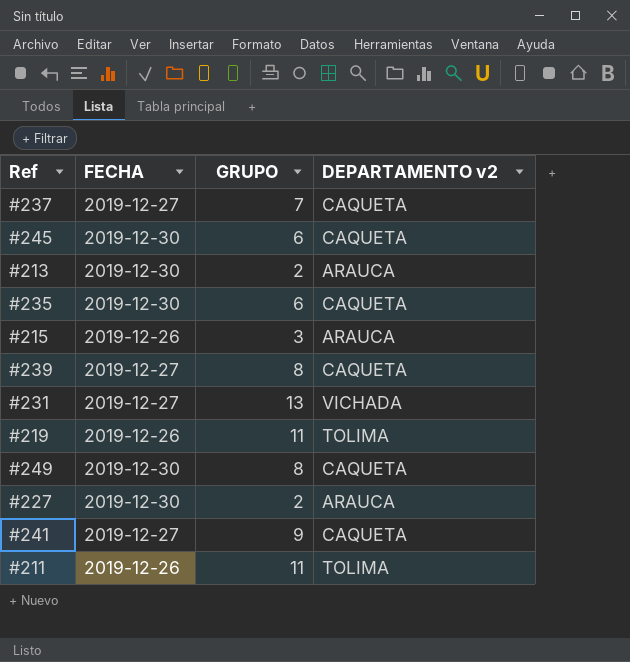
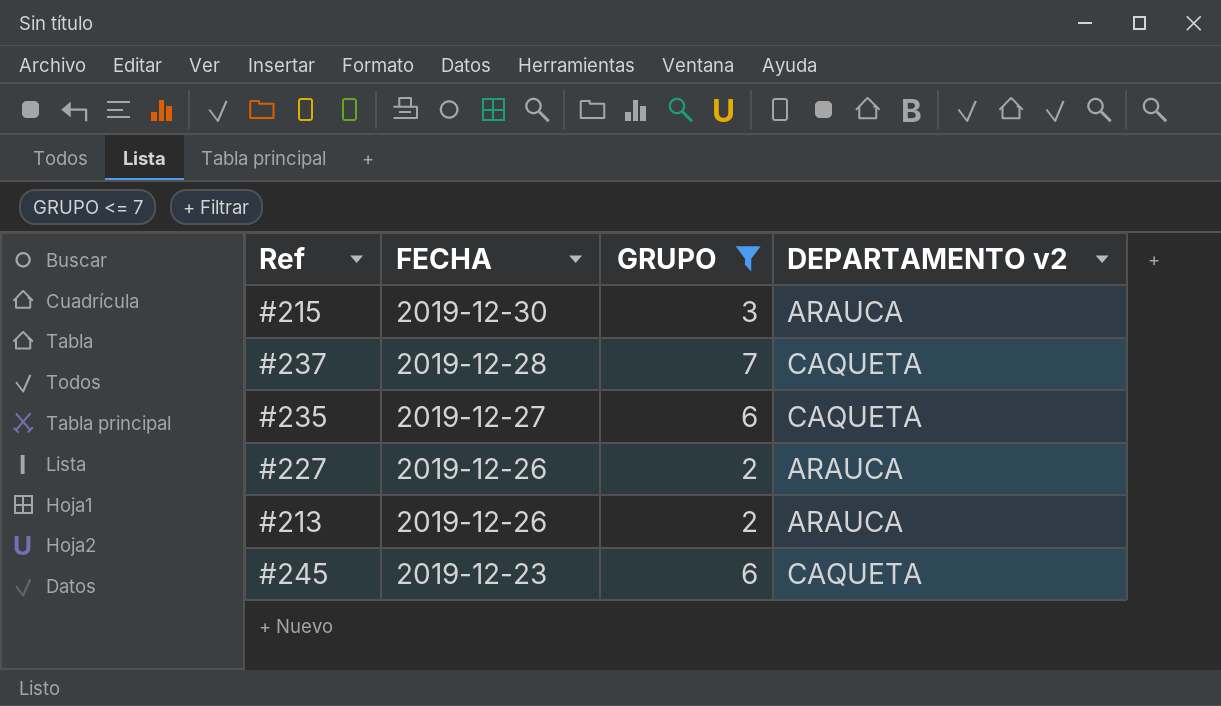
filter: none -> GRUPO <= 7
row order: none -> FECHA descending
#215 | FECHA: 2019-12-26 -> 2019-12-30
#237 | FECHA: 2019-12-27 -> 2019-12-28
#235 | FECHA: 2019-12-30 -> 2019-12-27
#227 | FECHA: 2019-12-30 -> 2019-12-26
#213 | FECHA: 2019-12-30 -> 2019-12-26
#245 | FECHA: 2019-12-30 -> 2019-12-23

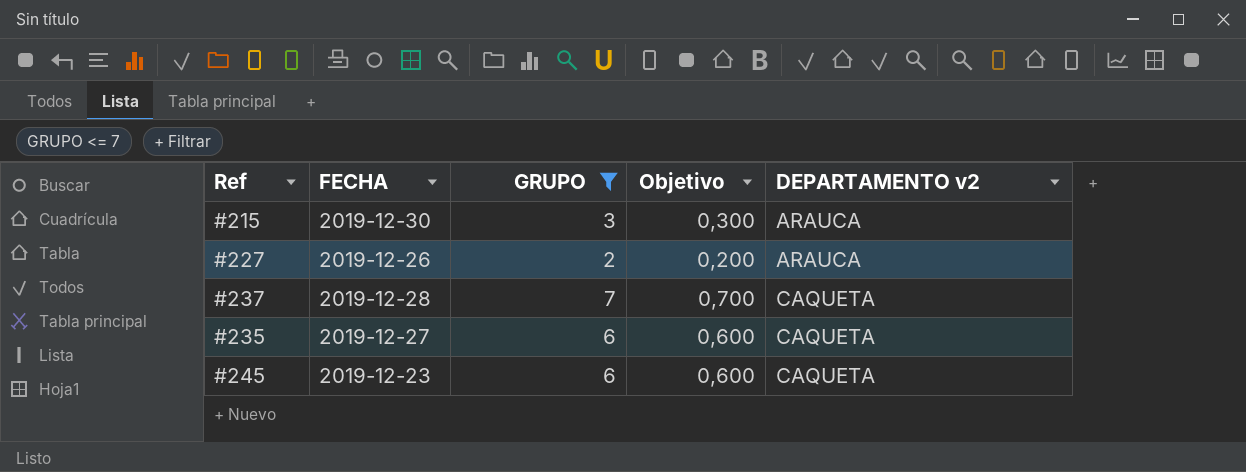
row order: FECHA descending -> DEPARTAMENTO v2 ascending
column Objetivo | formula: none -> [GRUPO] * 0,1
row #213: 2019-12-26 | 2 | ARAUCA -> none

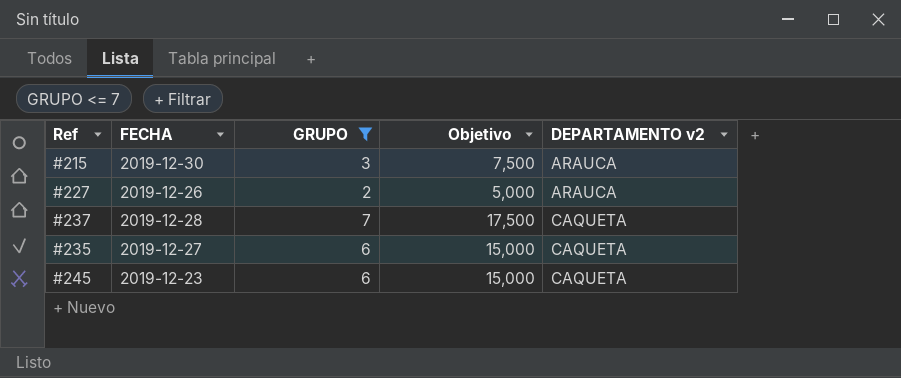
column Objetivo | formula: [GRUPO] * 0,1 -> [GRUPO] * 2,5

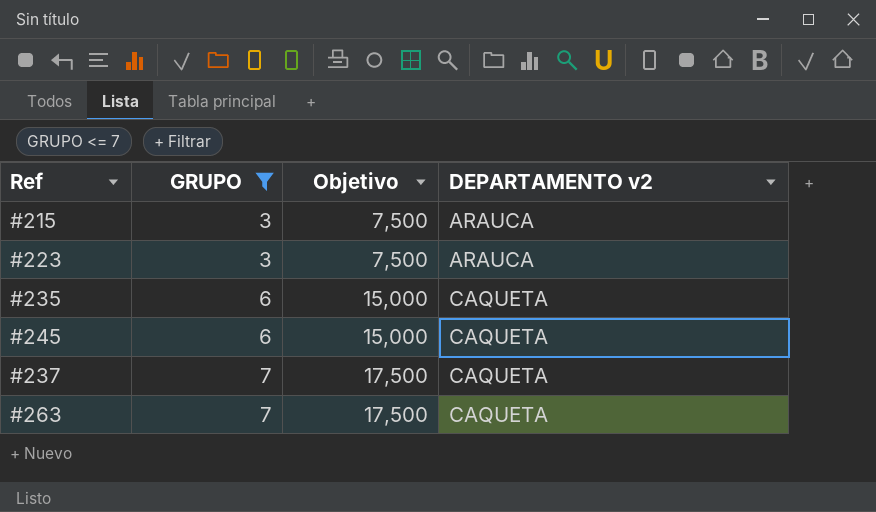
row order: DEPARTAMENTO v2 ascending -> GRUPO ascending
column FECHA | position: 2 -> none
row #227: 2019-12-26 | 2 | 5,000 | ARAUCA -> none
row #223: none -> 3 | 7,500 | ARAUCA
row #263: none -> 7 | 17,500 | CAQUETA

